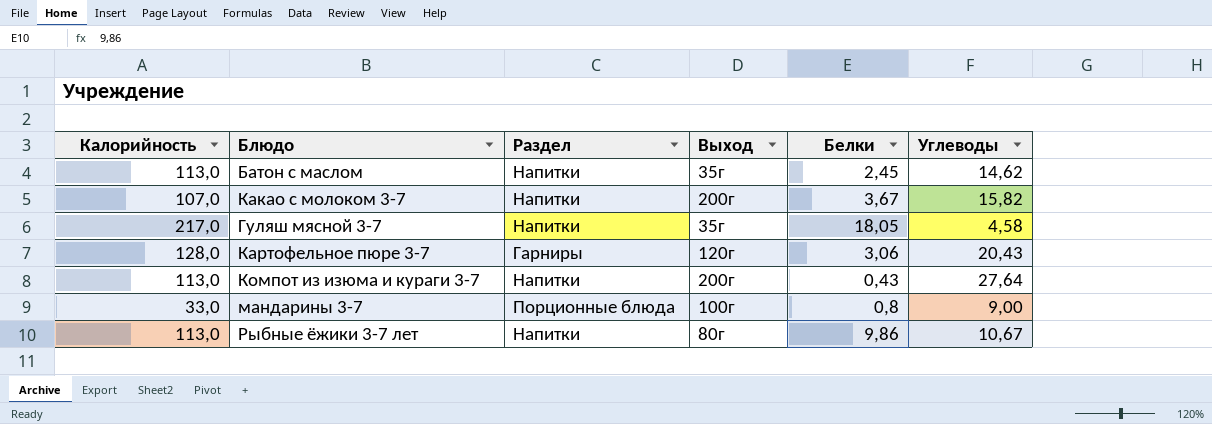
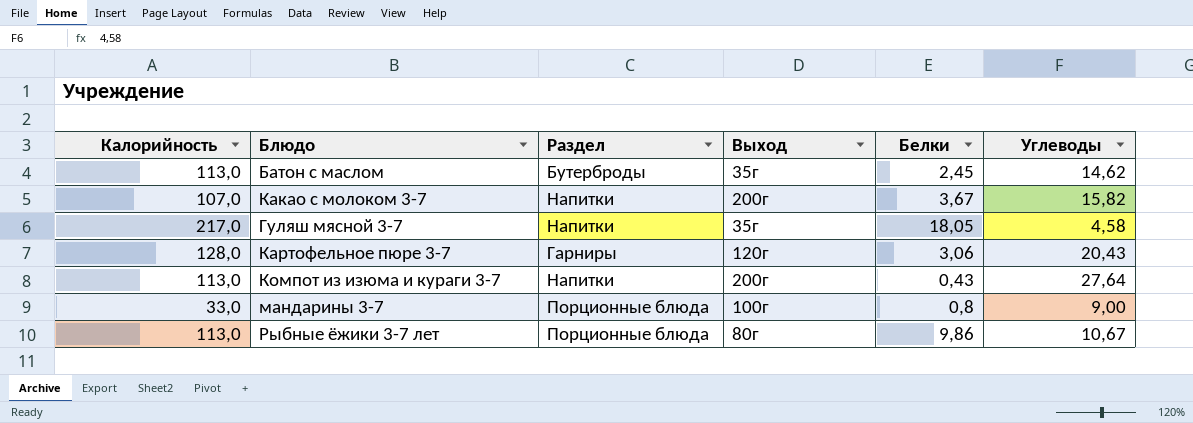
Батон с маслом | Раздел: Напитки -> Бутерброды
Рыбные ёжики 3-7 лет | Раздел: Напитки -> Порционные блюда

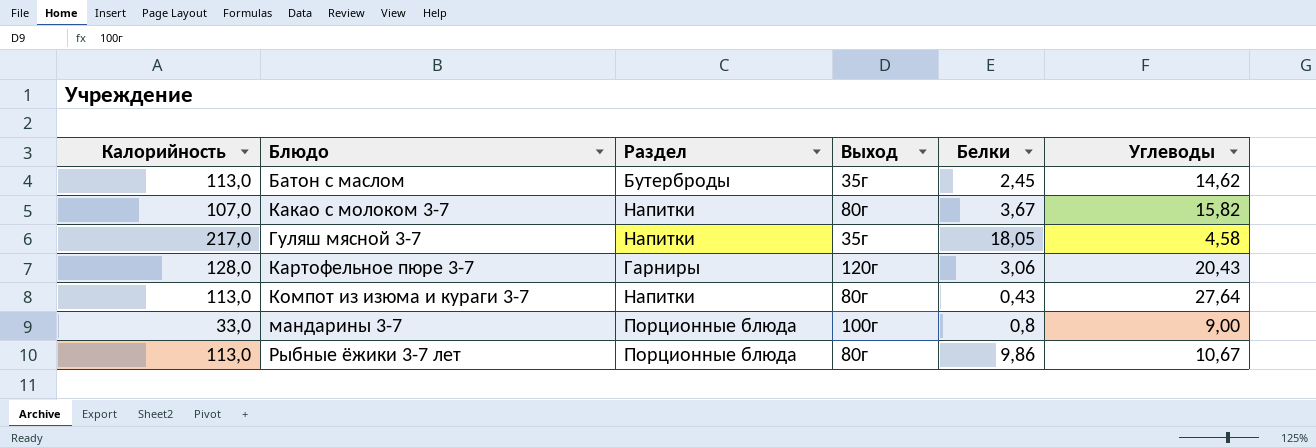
Какао с молоком 3-7 | Выход: 200г -> 80г
Компот из изюма и кураги 3-7 | Выход: 200г -> 80г

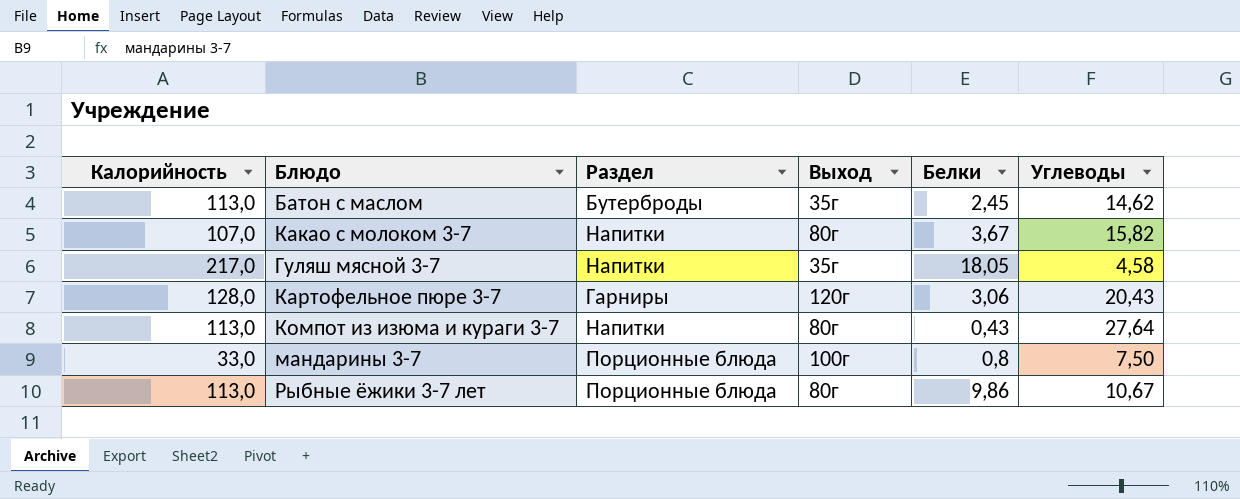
мандарины 3-7 | Углеводы: 9,00 -> 7,50

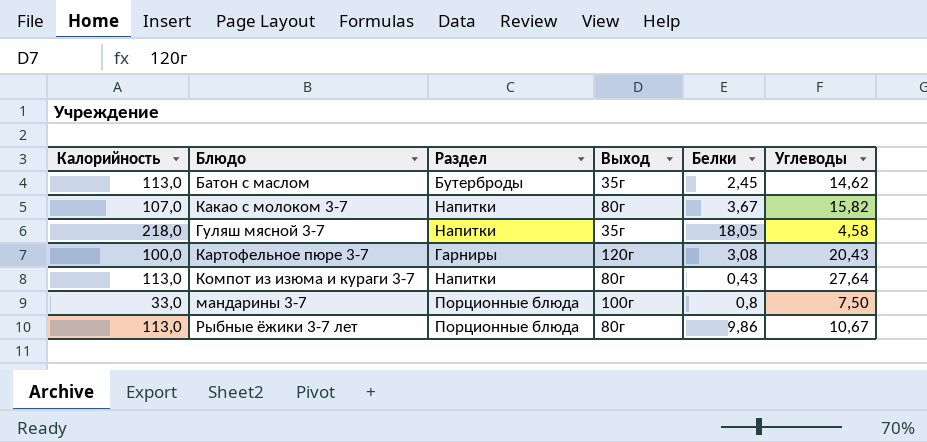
Гуляш мясной 3-7 | Калорийность: 217,0 -> 218,0
Картофельное пюре 3-7 | Калорийность: 128,0 -> 100,0
Картофельное пюре 3-7 | Белки: 3,06 -> 3,08

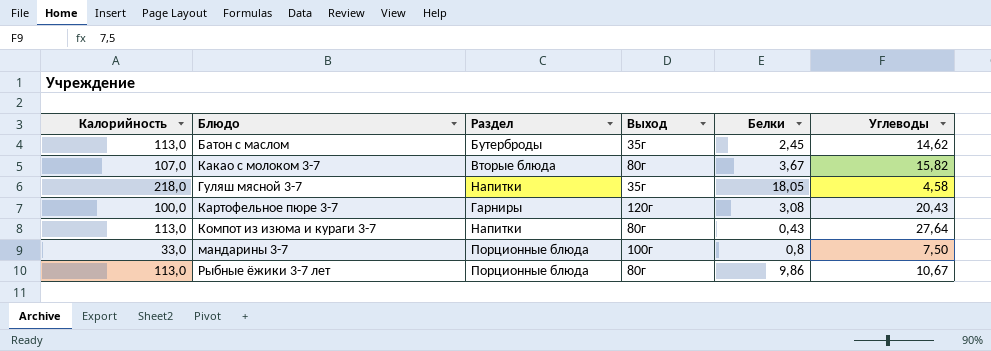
Какао с молоком 3-7 | Раздел: Напитки -> Вторые блюда

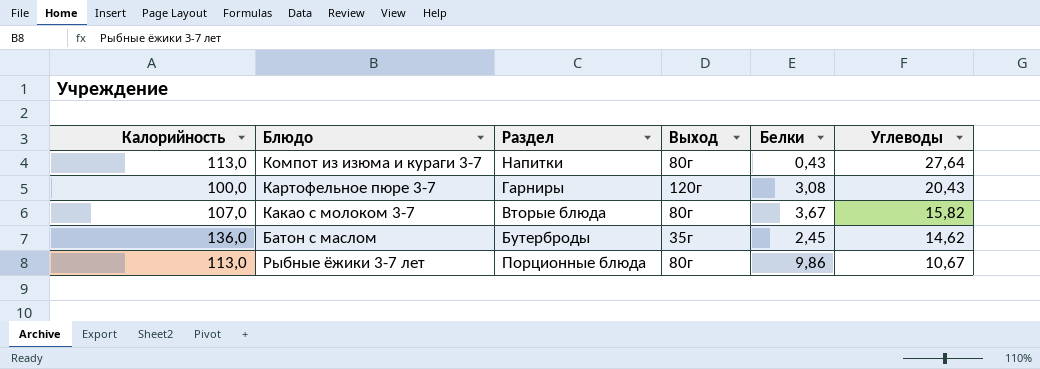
row order: none -> Углеводы descending
row Гуляш мясной 3-7: 218,0 | Напитки | 35г | 18,05 | 4,58 -> none
row мандарины 3-7: 33,0 | Порционные блюда | 100г | 0,8 | 7,50 -> none
Батон с маслом | Калорийность: 113,0 -> 136,0

